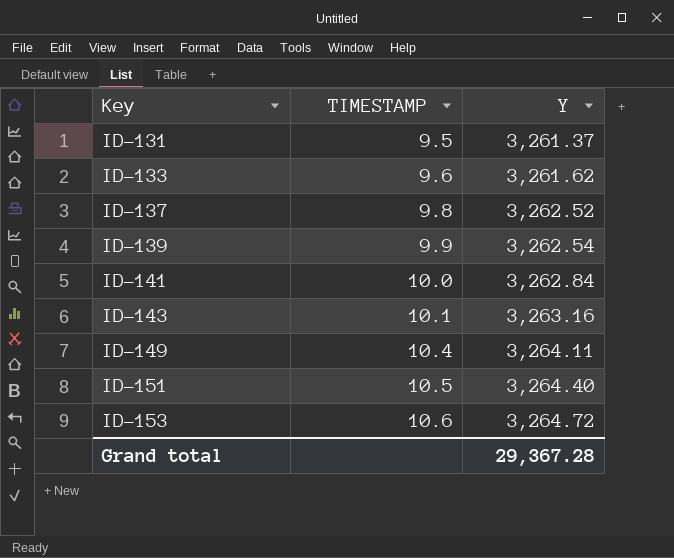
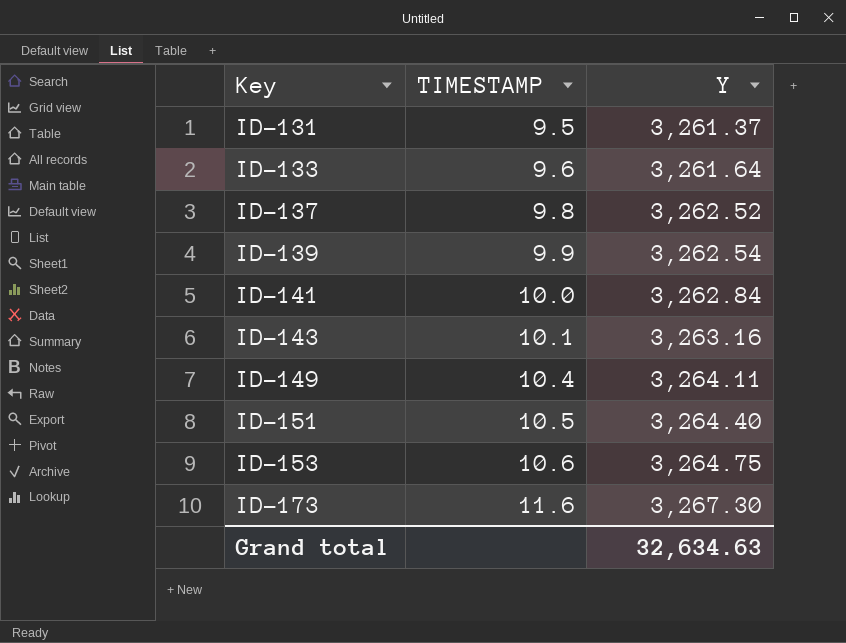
ID-133 | Y: 3,261.62 -> 3,261.64
ID-153 | Y: 3,264.72 -> 3,264.75
row ID-173: none -> 11.6 | 3,267.30
Grand total | Y: 29,367.28 -> 32,634.63

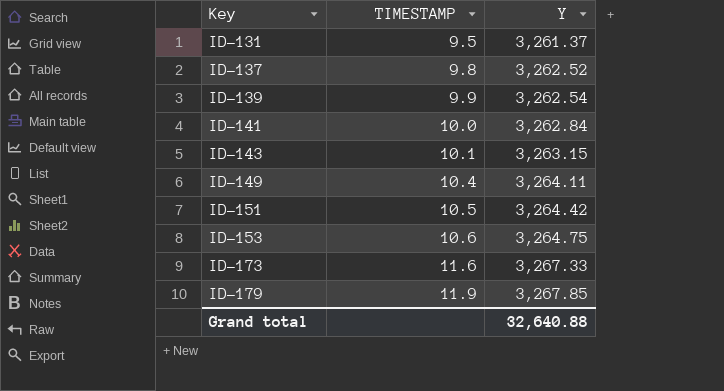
row ID-133: 9.6 | 3,261.64 -> none
ID-143 | Y: 3,263.16 -> 3,263.15
ID-151 | Y: 3,264.40 -> 3,264.42
ID-173 | Y: 3,267.30 -> 3,267.33
row ID-179: none -> 11.9 | 3,267.85
Grand total | Y: 32,634.63 -> 32,640.88

